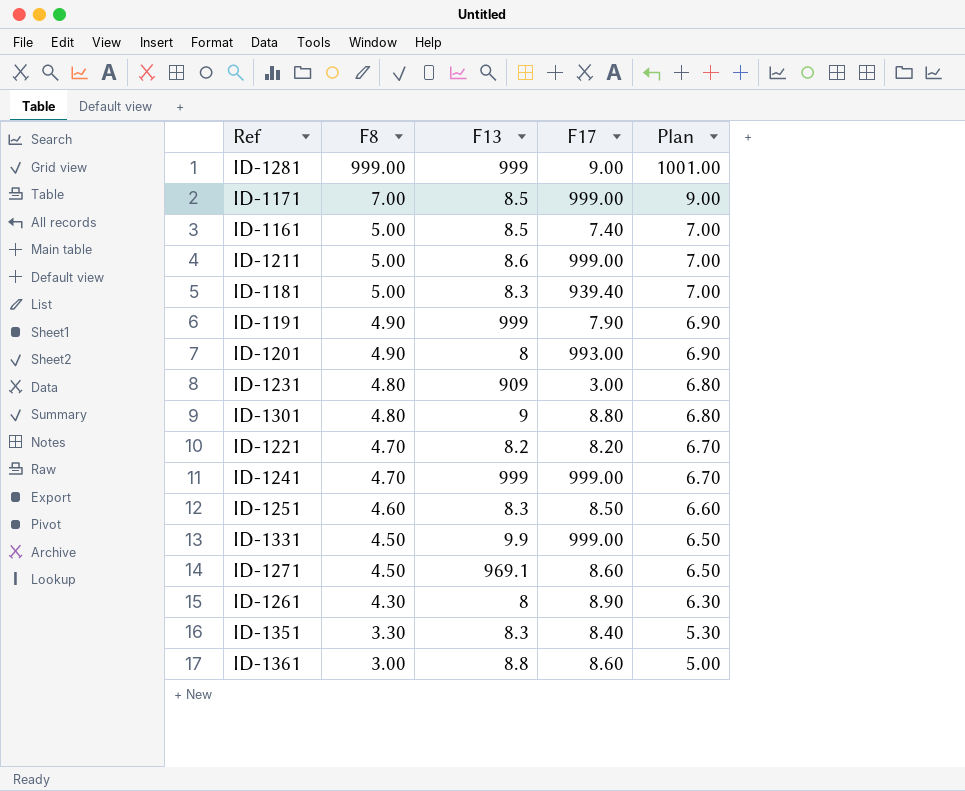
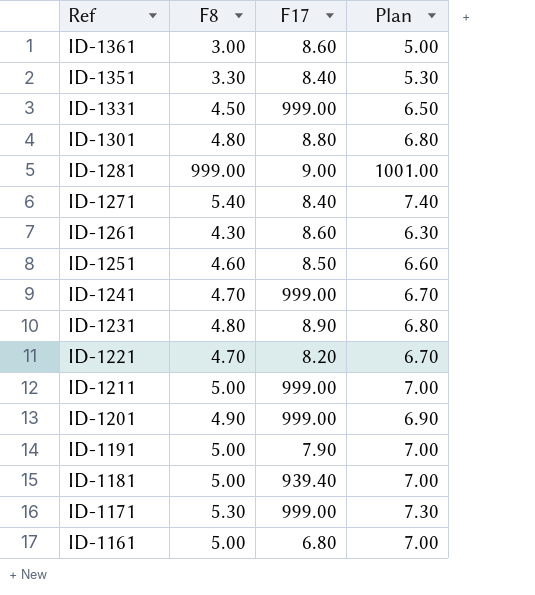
row order: F8 descending -> Ref descending
column F13 | position: 3 -> none
ID-1271 | F8: 4.50 -> 5.40
ID-1271 | F17: 8.60 -> 8.40
ID-1271 | Plan: 6.50 -> 7.40
ID-1261 | F17: 8.90 -> 8.60
ID-1231 | F17: 3.00 -> 8.90
ID-1201 | F17: 993.00 -> 999.00
ID-1191 | F8: 4.90 -> 5.00
ID-1191 | Plan: 6.90 -> 7.00
ID-1171 | F8: 7.00 -> 5.30
ID-1171 | Plan: 9.00 -> 7.30
ID-1161 | F17: 7.40 -> 6.80

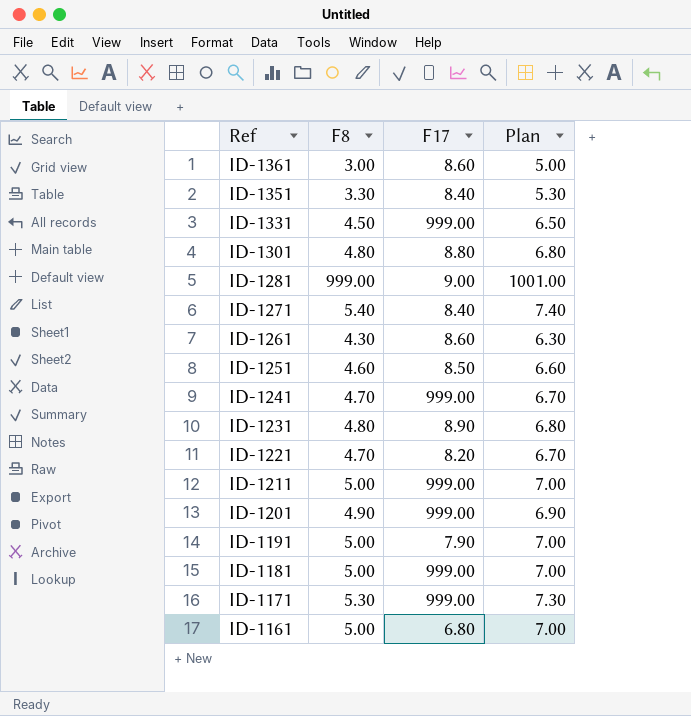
ID-1181 | F17: 939.40 -> 999.00

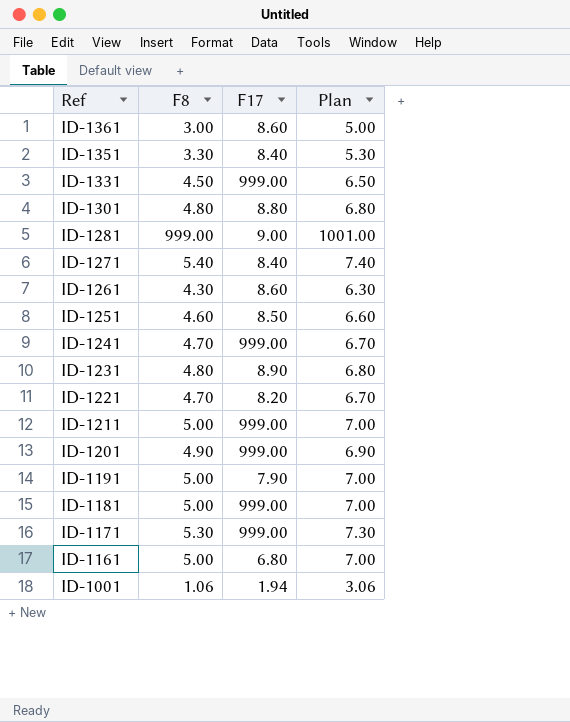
row ID-1001: none -> 1.06 | 1.94 | 3.06

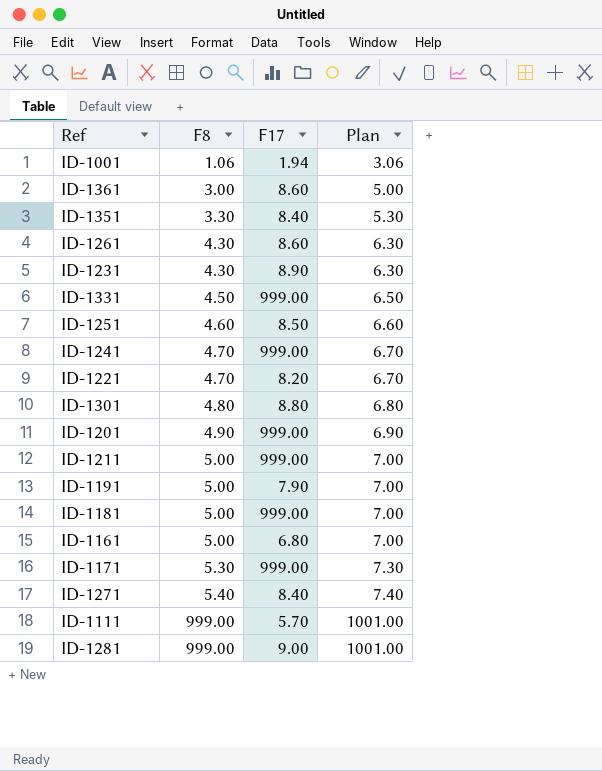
row order: Ref descending -> F8 ascending
ID-1231 | F8: 4.80 -> 4.30
ID-1231 | Plan: 6.80 -> 6.30
row ID-1111: none -> 999.00 | 5.70 | 1001.00

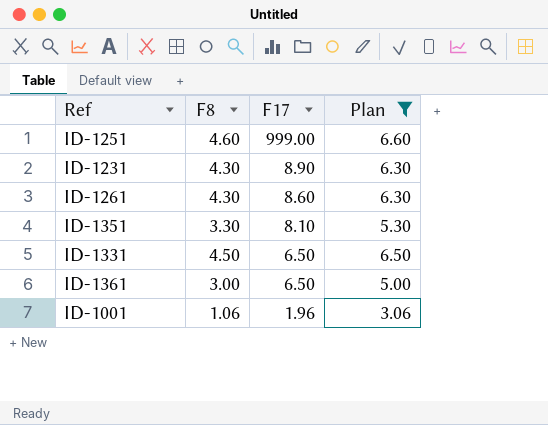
filter: none -> Plan <= 6.60
row order: F8 ascending -> F17 descending
ID-1251 | F17: 8.50 -> 999.00
ID-1351 | F17: 8.40 -> 8.10
ID-1331 | F17: 999.00 -> 6.50
ID-1361 | F17: 8.60 -> 6.50
ID-1001 | F17: 1.94 -> 1.96

